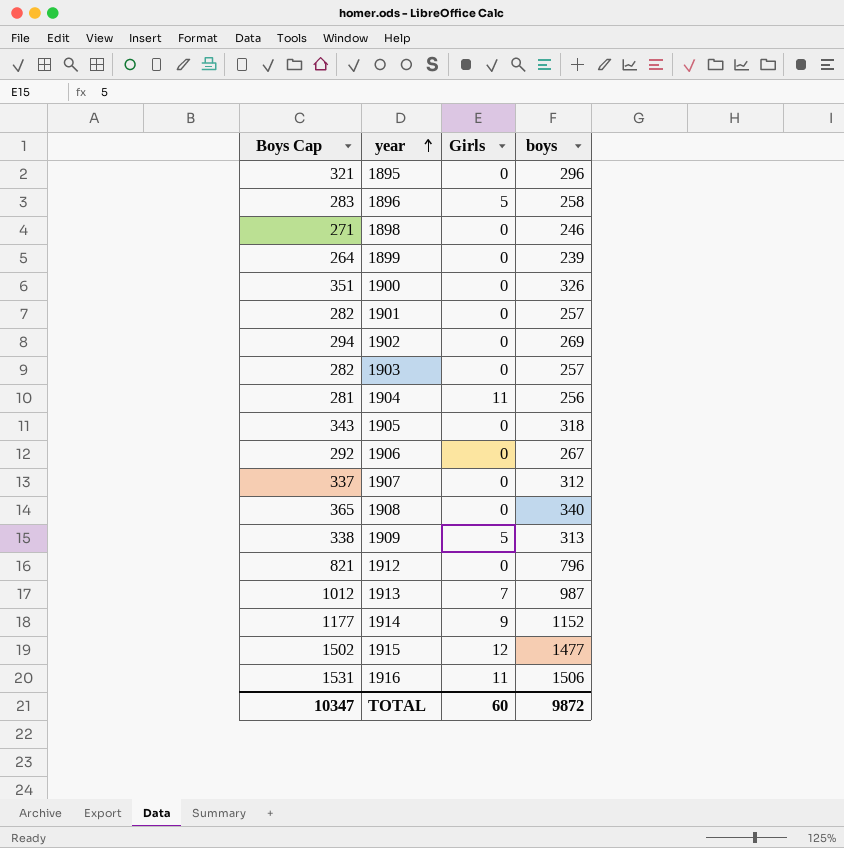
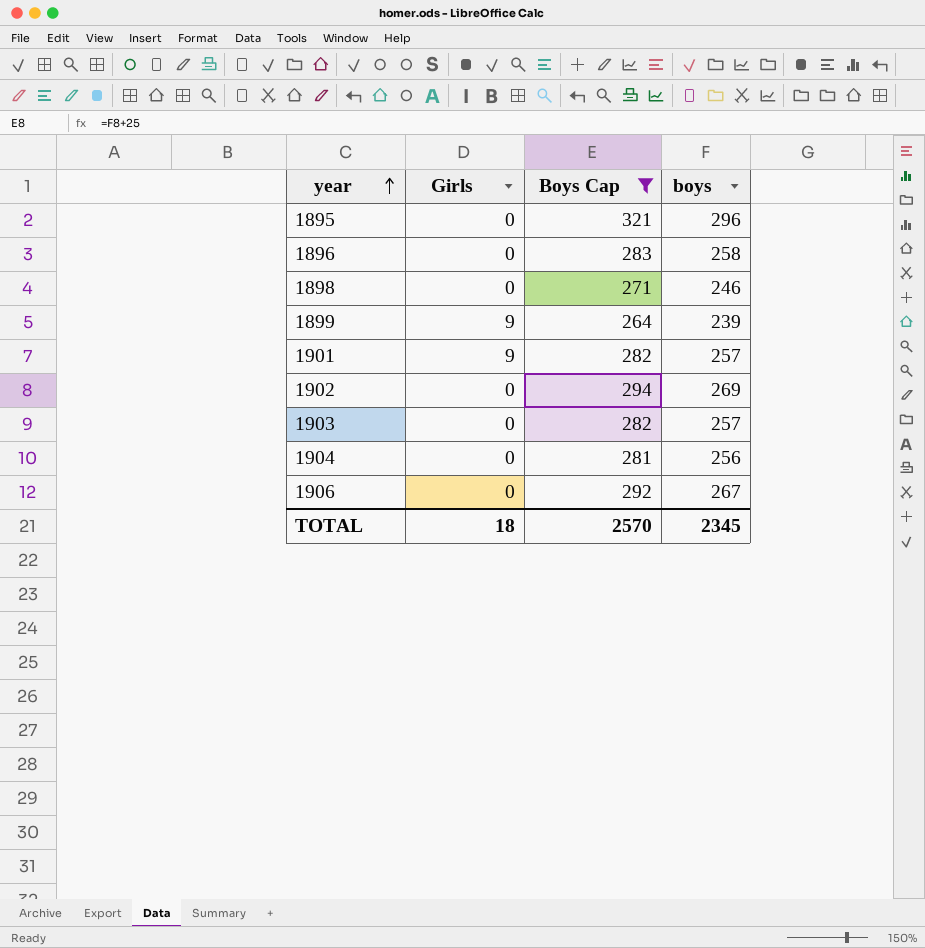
filter: none -> Boys Cap <= 321
column Boys Cap | position: 1 -> 3
1896 | Girls: 5 -> 0
1899 | Girls: 0 -> 9
1901 | Girls: 0 -> 9
1904 | Girls: 11 -> 0
TOTAL | Girls: 60 -> 18
TOTAL | Boys Cap: 10347 -> 2570
TOTAL | boys: 9872 -> 2345

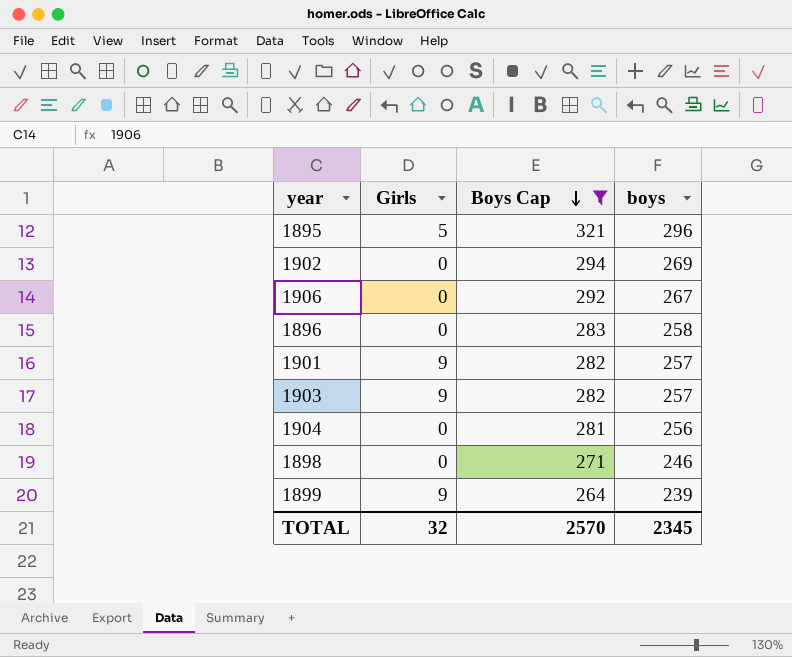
row order: year ascending -> Boys Cap descending
1895 | Girls: 0 -> 5
1903 | Girls: 0 -> 9
TOTAL | Girls: 18 -> 32

